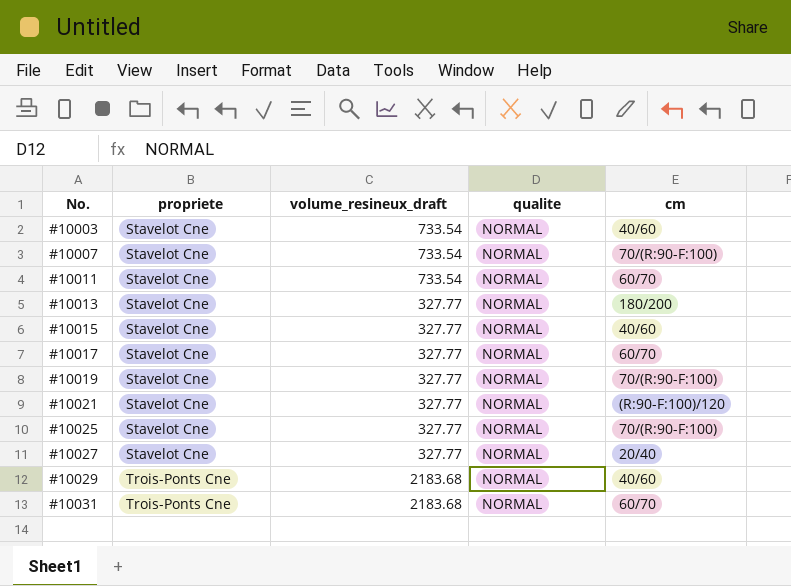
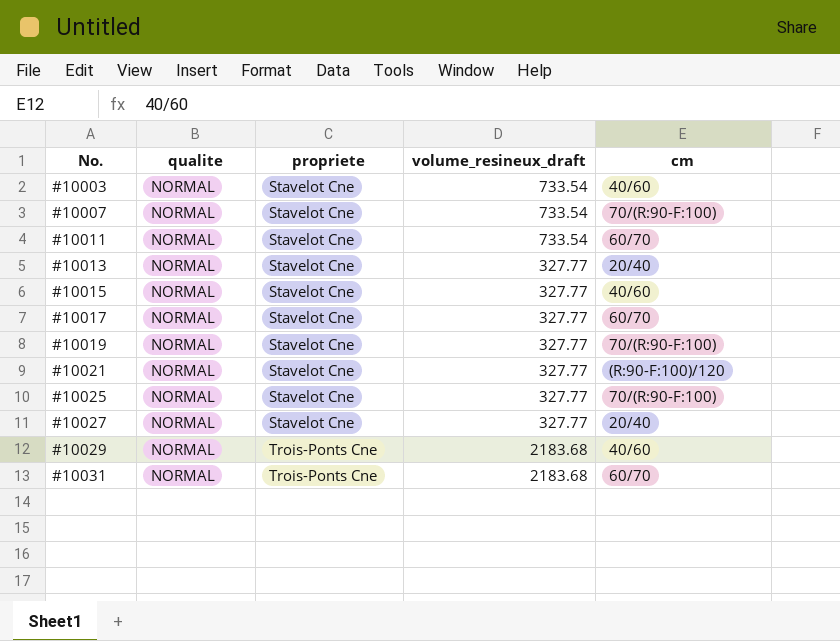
column qualite | position: 4 -> 2
#10013 | cm: 180/200 -> 20/40

